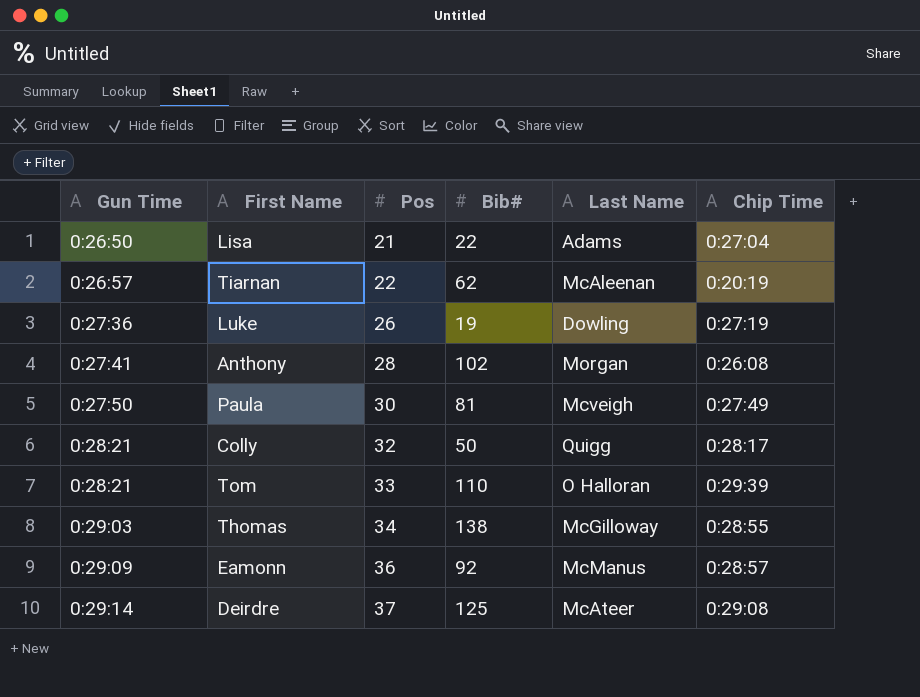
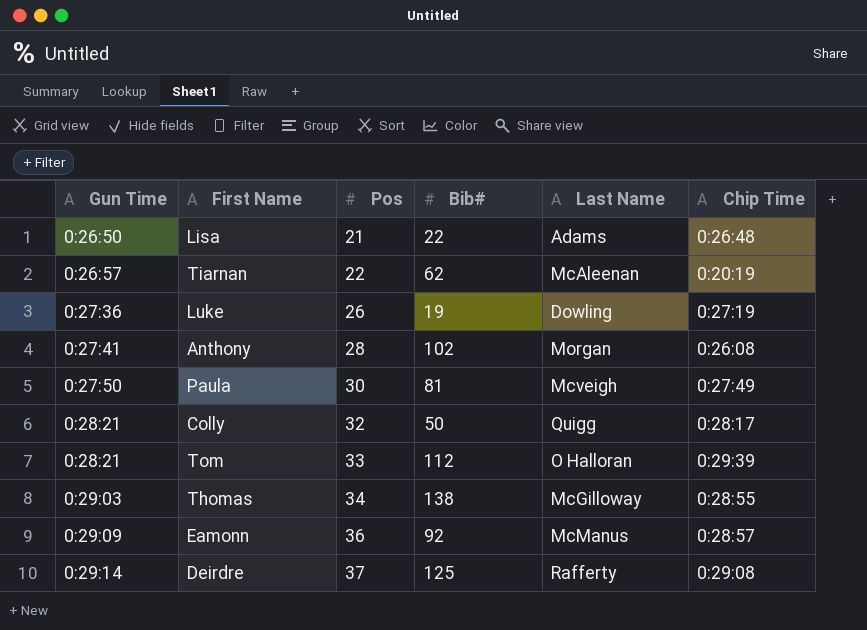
Lisa | Chip Time: 0:27:04 -> 0:26:48
Tom | Bib#: 110 -> 112
Deirdre | Last Name: McAteer -> Rafferty

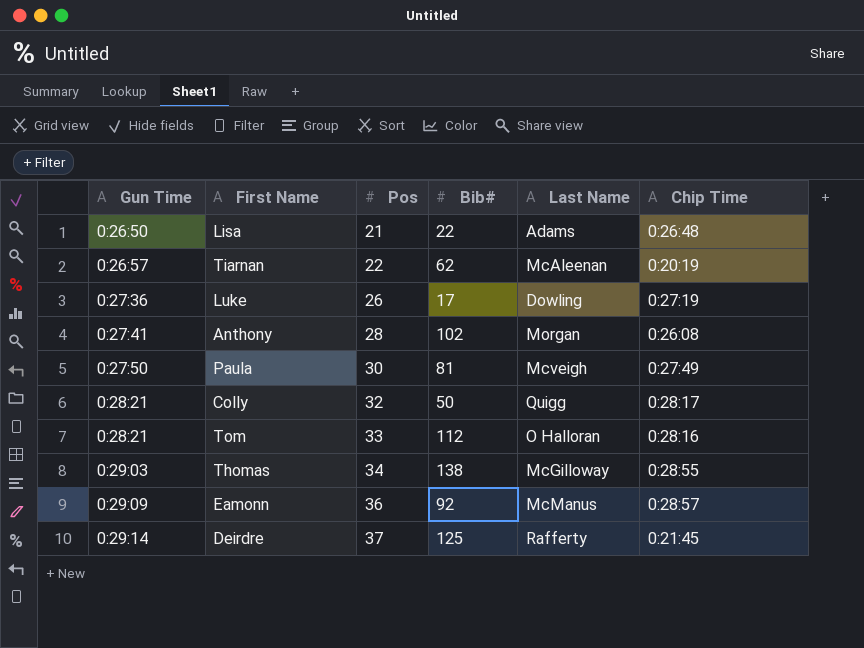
Luke | Bib#: 19 -> 17
Tom | Chip Time: 0:29:39 -> 0:28:16
Deirdre | Chip Time: 0:29:08 -> 0:21:45

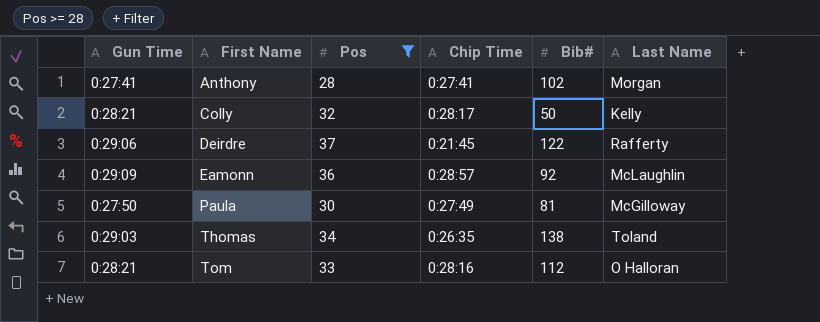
filter: none -> Pos >= 28
row order: Gun Time ascending -> First Name ascending
column Chip Time | position: 6 -> 4
Anthony | Chip Time: 0:26:08 -> 0:27:41
Colly | Last Name: Quigg -> Kelly
Deirdre | Gun Time: 0:29:14 -> 0:29:06
Deirdre | Bib#: 125 -> 122
Eamonn | Last Name: McManus -> McLaughlin
Paula | Last Name: Mcveigh -> McGilloway
Thomas | Chip Time: 0:28:55 -> 0:26:35
Thomas | Last Name: McGilloway -> Toland

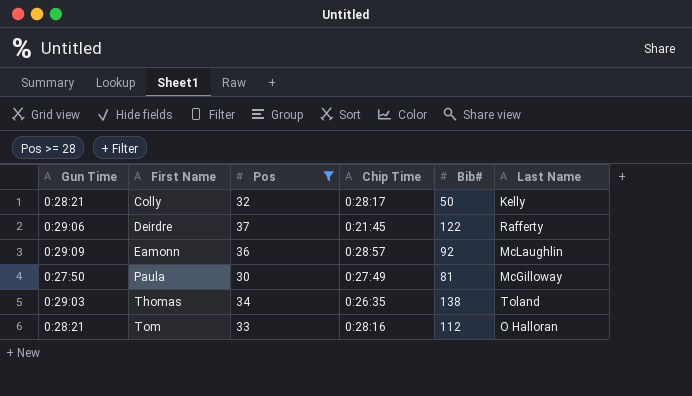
row Anthony: 0:27:41 | 28 | 0:27:41 | 102 | Morgan -> none

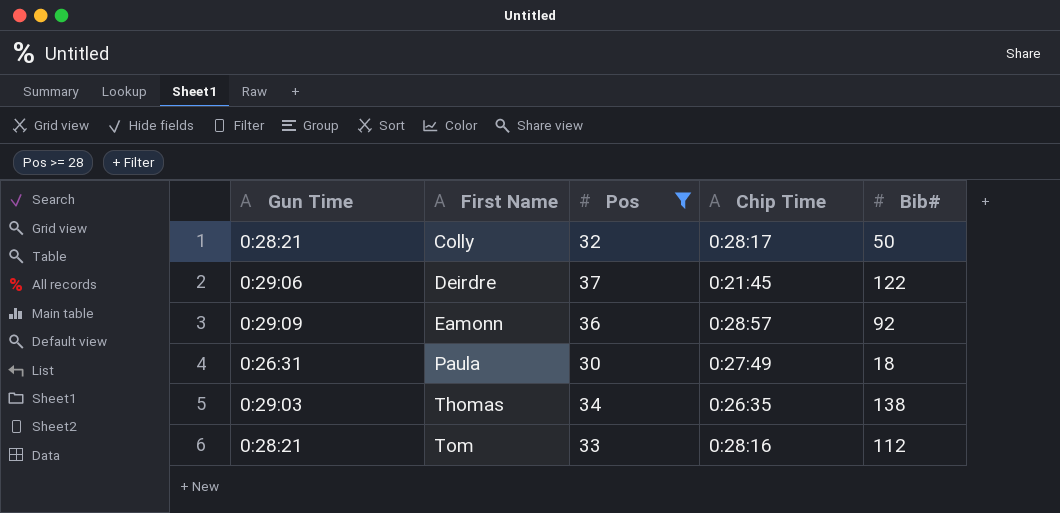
column Last Name | position: 6 -> none
Paula | Gun Time: 0:27:50 -> 0:26:31
Paula | Bib#: 81 -> 18

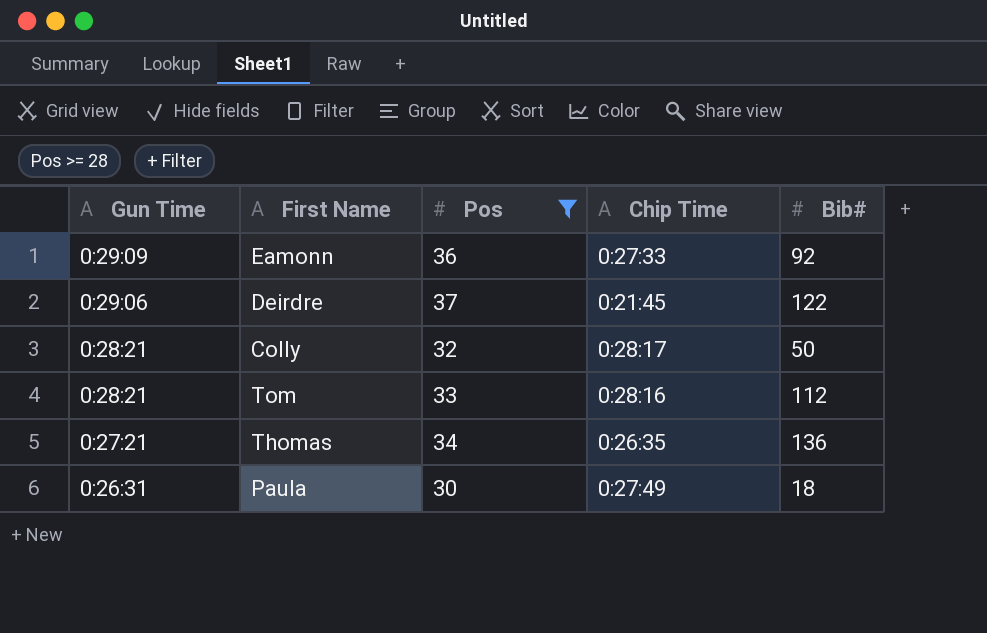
row order: First Name ascending -> Gun Time descending
Eamonn | Chip Time: 0:28:57 -> 0:27:33
Thomas | Gun Time: 0:29:03 -> 0:27:21
Thomas | Bib#: 138 -> 136

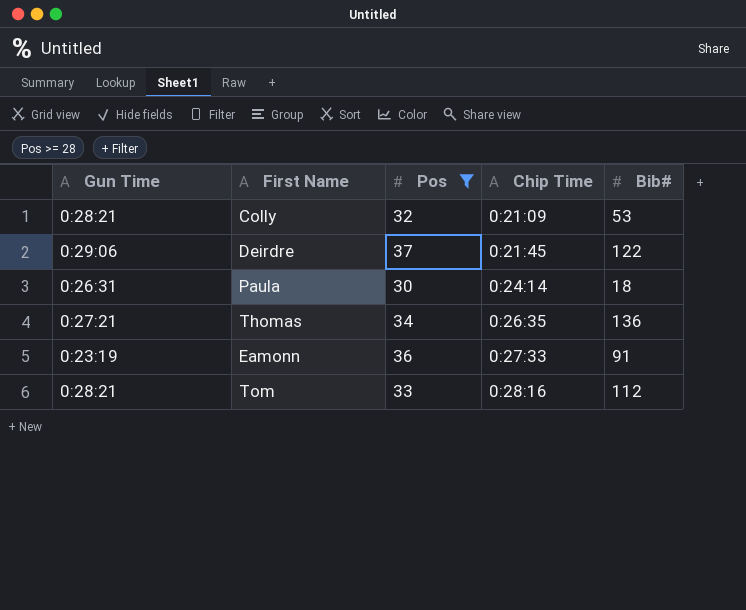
row order: Gun Time descending -> Chip Time ascending
Colly | Chip Time: 0:28:17 -> 0:21:09
Colly | Bib#: 50 -> 53
Paula | Chip Time: 0:27:49 -> 0:24:14
Eamonn | Gun Time: 0:29:09 -> 0:23:19
Eamonn | Bib#: 92 -> 91

